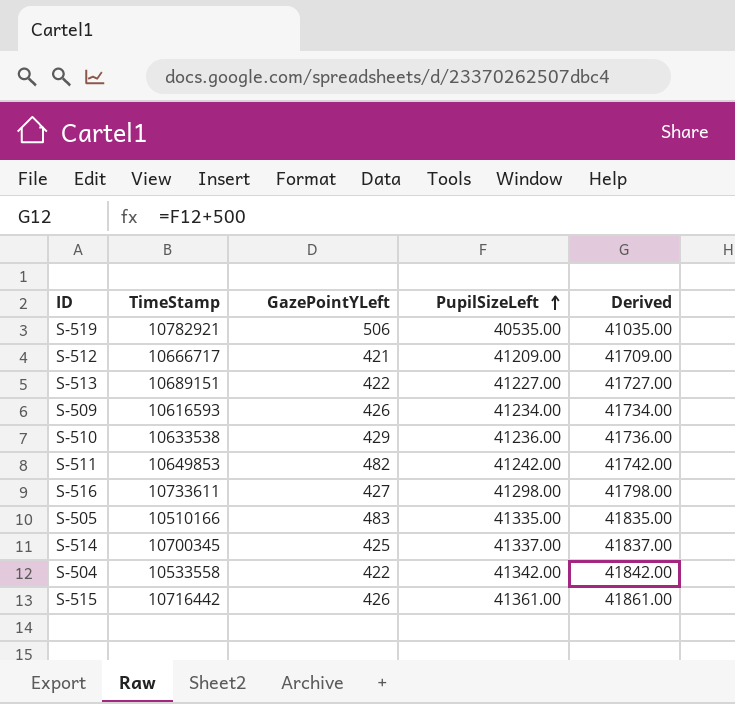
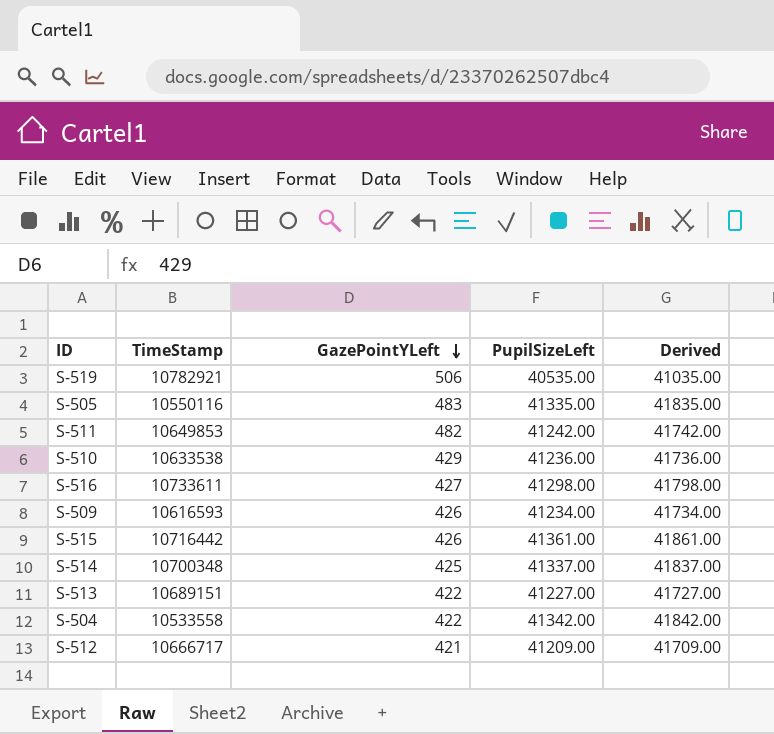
row order: PupilSizeLeft ascending -> GazePointYLeft descending
S-505 | TimeStamp: 10510166 -> 10550116
S-514 | TimeStamp: 10700345 -> 10700348

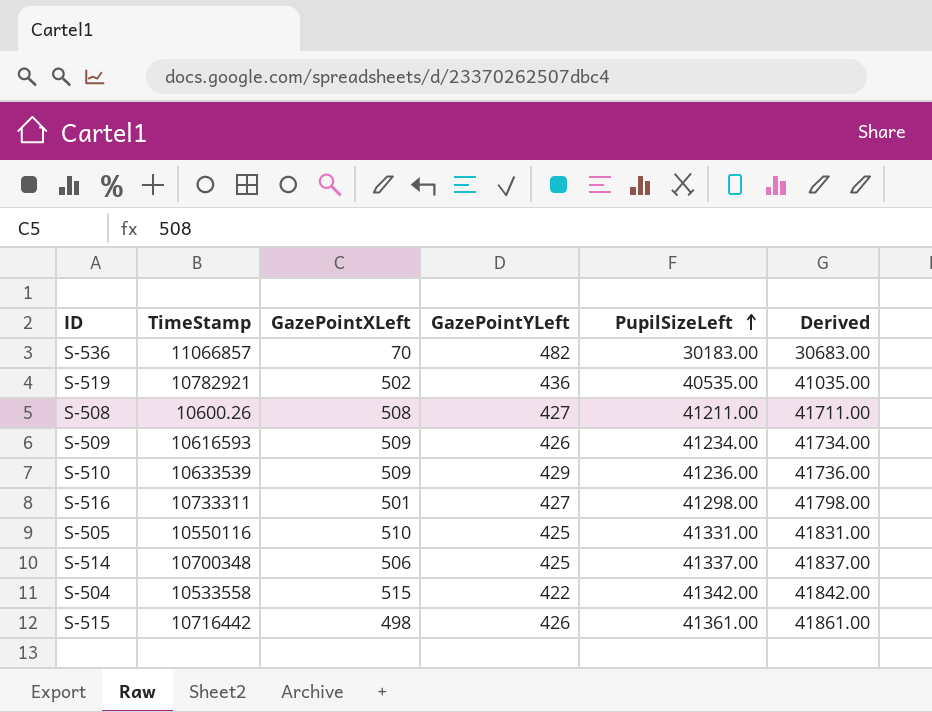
row order: GazePointYLeft descending -> PupilSizeLeft ascending
column GazePointXLeft | position: none -> 3
row S-511: 10649853 | 482 | 41242.00 | 41742.00 -> none
row S-513: 10689151 | 422 | 41227.00 | 41727.00 -> none
row S-512: 10666717 | 421 | 41209.00 | 41709.00 -> none
row S-536: none -> 11066857 | 70 | 482 | 30183.00 | 30683.00
S-519 | GazePointYLeft: 506 -> 436
row S-508: none -> 10600.26 | 508 | 427 | 41211.00 | 41711.00
S-510 | TimeStamp: 10633538 -> 10633539
S-516 | TimeStamp: 10733611 -> 10733311
S-505 | GazePointYLeft: 483 -> 425
S-505 | PupilSizeLeft: 41335.00 -> 41331.00
S-505 | Derived: 41835.00 -> 41831.00

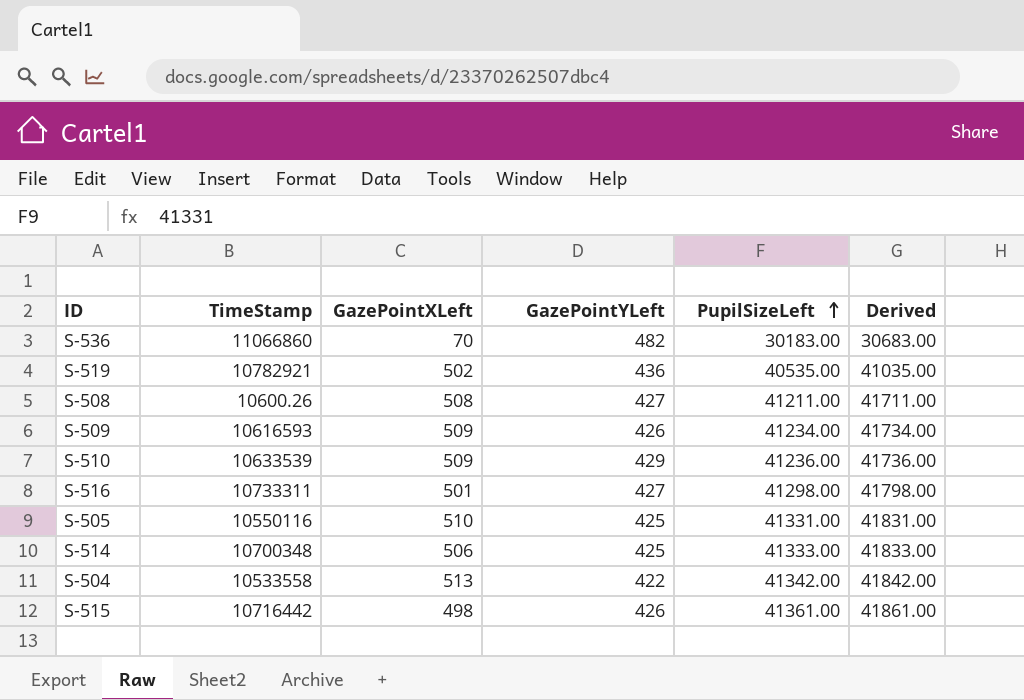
S-536 | TimeStamp: 11066857 -> 11066860
S-514 | PupilSizeLeft: 41337.00 -> 41333.00
S-514 | Derived: 41837.00 -> 41833.00
S-504 | GazePointXLeft: 515 -> 513

